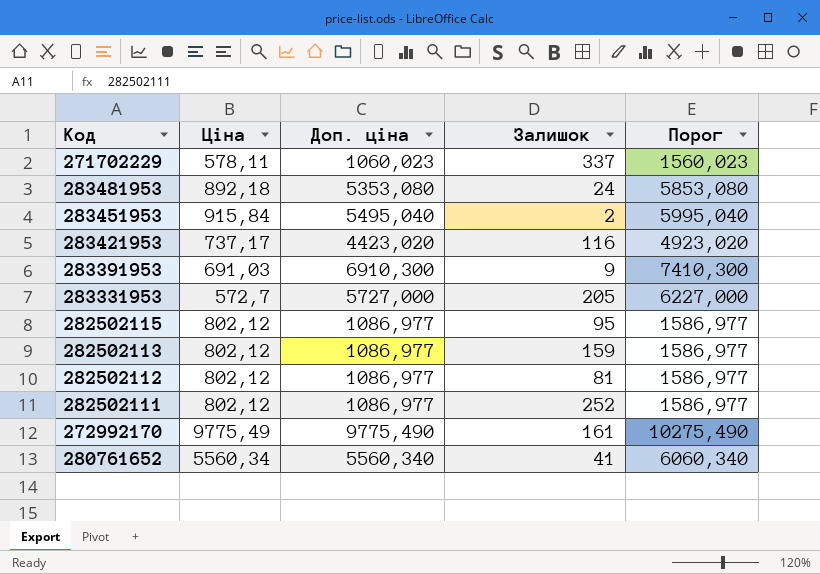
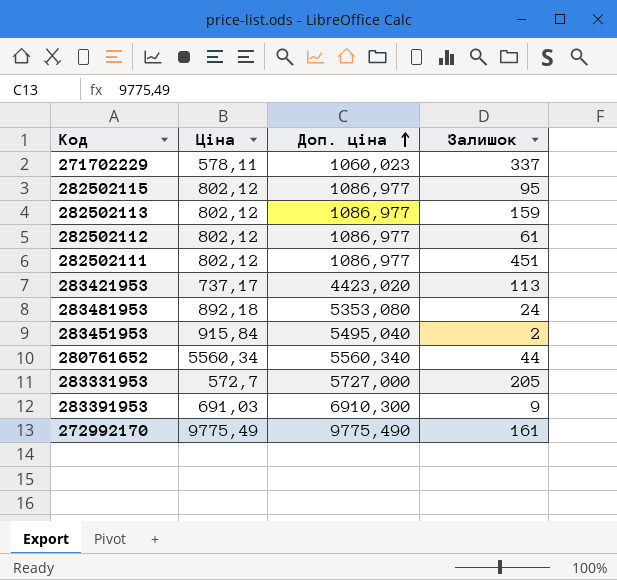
row order: none -> Доп. ціна ascending
column Порог | formula: [Доп. ціна] + 500 -> none
282502112 | Залишок: 81 -> 61
282502111 | Залишок: 252 -> 451
283421953 | Залишок: 116 -> 113
280761652 | Залишок: 41 -> 44

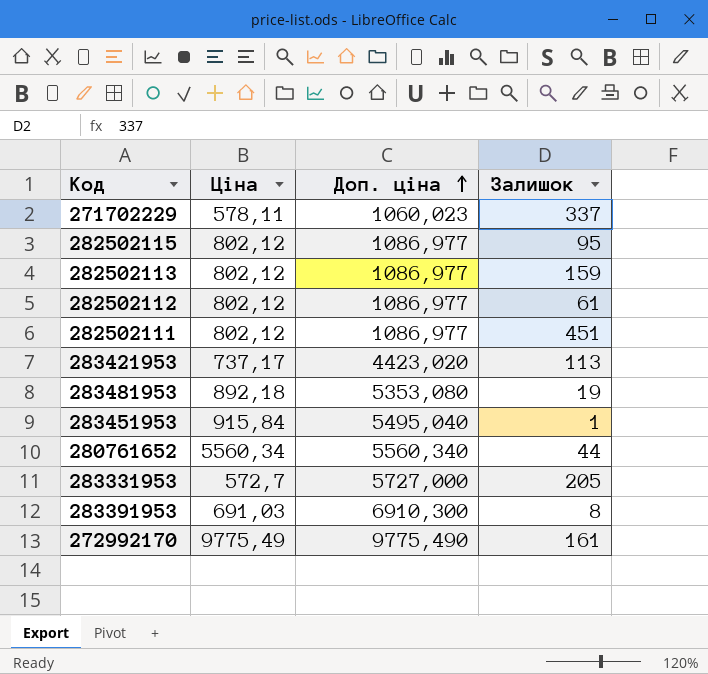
283481953 | Залишок: 24 -> 19
283451953 | Залишок: 2 -> 1
283391953 | Залишок: 9 -> 8

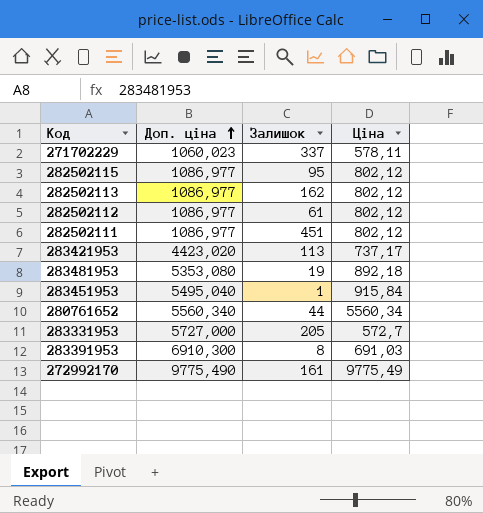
column Ціна | position: 2 -> 4
282502113 | Залишок: 159 -> 162

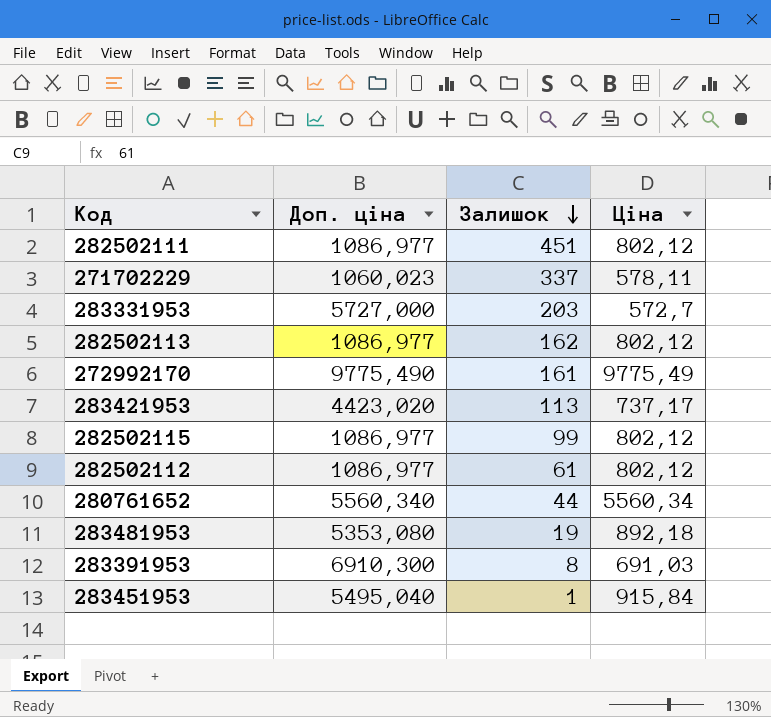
row order: Доп. ціна ascending -> Залишок descending
283331953 | Залишок: 205 -> 203
282502115 | Залишок: 95 -> 99

